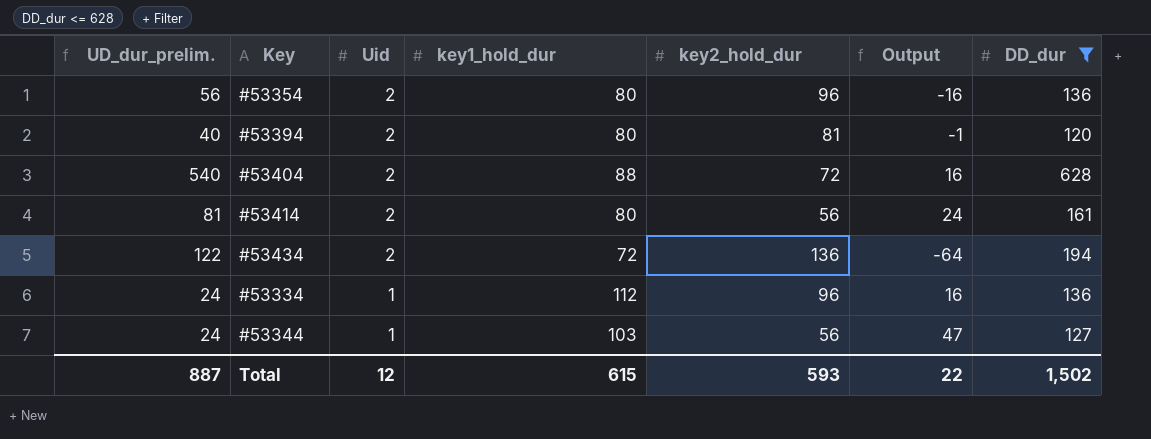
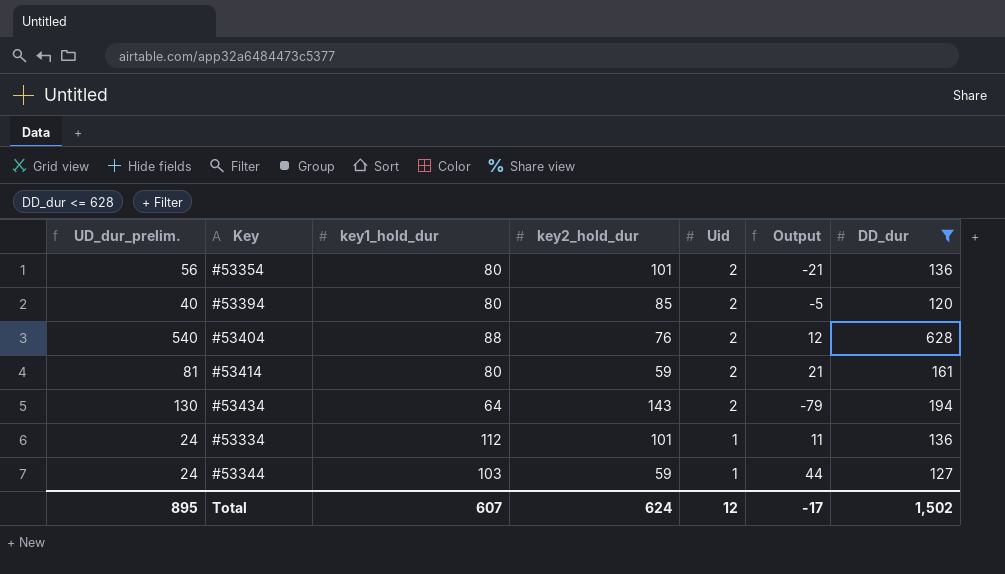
column Uid | position: 3 -> 5
#53354 | key2_hold_dur: 96 -> 101
#53354 | Output: -16 -> -21
#53394 | key2_hold_dur: 81 -> 85
#53394 | Output: -1 -> -5
#53404 | key2_hold_dur: 72 -> 76
#53404 | Output: 16 -> 12
#53414 | key2_hold_dur: 56 -> 59
#53414 | Output: 24 -> 21
#53434 | UD_dur_prelim.: 122 -> 130
#53434 | key1_hold_dur: 72 -> 64
#53434 | key2_hold_dur: 136 -> 143
#53434 | Output: -64 -> -79
#53334 | key2_hold_dur: 96 -> 101
#53334 | Output: 16 -> 11
#53344 | key2_hold_dur: 56 -> 59
#53344 | Output: 47 -> 44
Total | UD_dur_prelim.: 887 -> 895
Total | key1_hold_dur: 615 -> 607
Total | key2_hold_dur: 593 -> 624
Total | Output: 22 -> -17

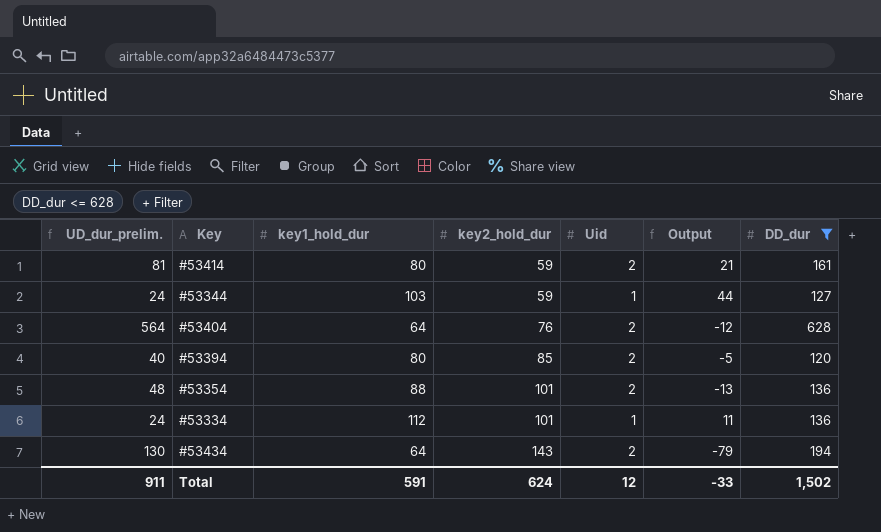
row order: Uid descending -> key2_hold_dur ascending
#53404 | UD_dur_prelim.: 540 -> 564
#53404 | key1_hold_dur: 88 -> 64
#53404 | Output: 12 -> -12
#53354 | UD_dur_prelim.: 56 -> 48
#53354 | key1_hold_dur: 80 -> 88
#53354 | Output: -21 -> -13
Total | UD_dur_prelim.: 895 -> 911
Total | key1_hold_dur: 607 -> 591
Total | Output: -17 -> -33

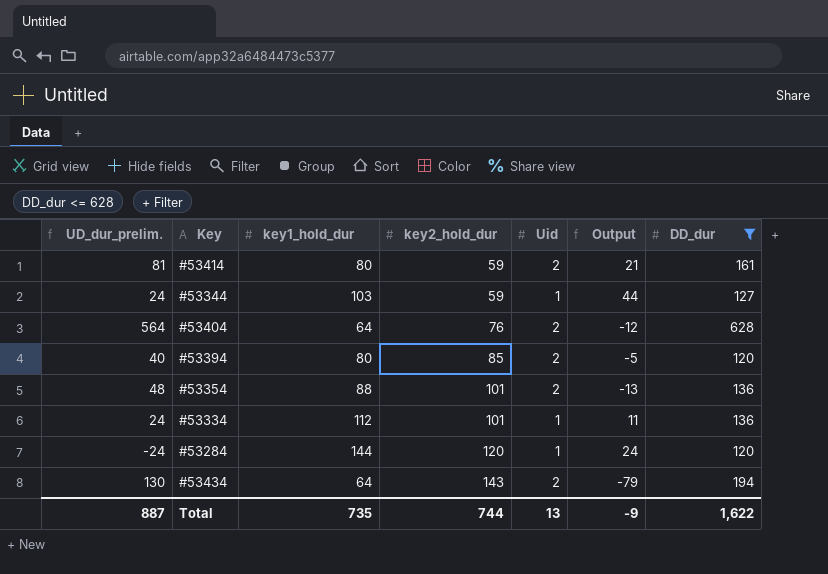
row #53284: none -> -24 | 144 | 120 | 1 | 24 | 120
Total | UD_dur_prelim.: 911 -> 887
Total | key1_hold_dur: 591 -> 735
Total | key2_hold_dur: 624 -> 744
Total | Uid: 12 -> 13
Total | Output: -33 -> -9
Total | DD_dur: 1,502 -> 1,622

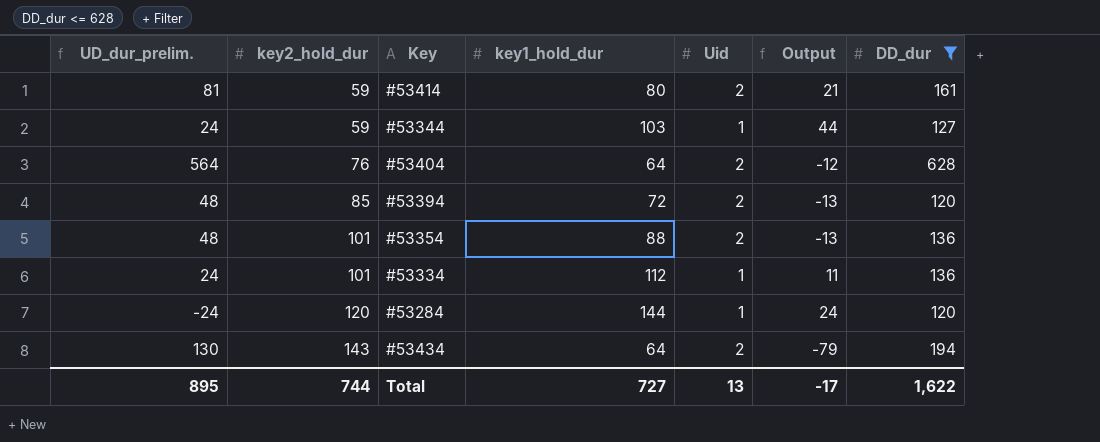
column key2_hold_dur | position: 4 -> 2
#53394 | UD_dur_prelim.: 40 -> 48
#53394 | key1_hold_dur: 80 -> 72
#53394 | Output: -5 -> -13
Total | UD_dur_prelim.: 887 -> 895
Total | key1_hold_dur: 735 -> 727
Total | Output: -9 -> -17

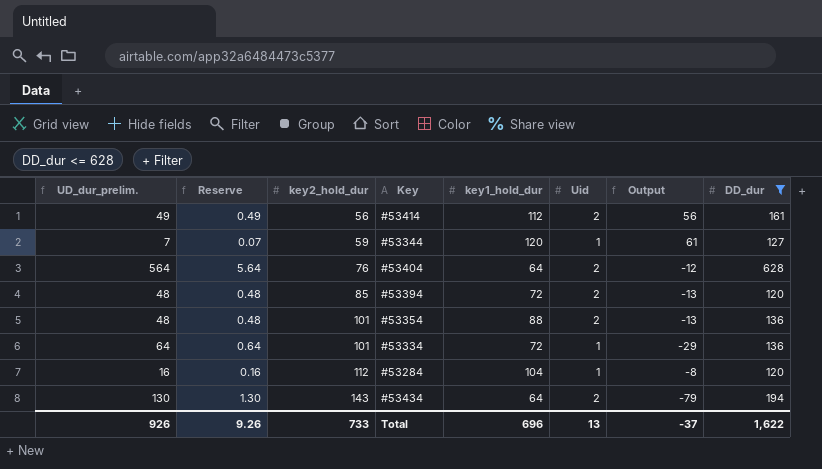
column Reserve | formula: none -> [UD_dur_prelim.] * 0.01
#53414 | UD_dur_prelim.: 81 -> 49
#53414 | key2_hold_dur: 59 -> 56
#53414 | key1_hold_dur: 80 -> 112
#53414 | Output: 21 -> 56
#53344 | UD_dur_prelim.: 24 -> 7
#53344 | key1_hold_dur: 103 -> 120
#53344 | Output: 44 -> 61
#53334 | UD_dur_prelim.: 24 -> 64
#53334 | key1_hold_dur: 112 -> 72
#53334 | Output: 11 -> -29
#53284 | UD_dur_prelim.: -24 -> 16
#53284 | key2_hold_dur: 120 -> 112
#53284 | key1_hold_dur: 144 -> 104
#53284 | Output: 24 -> -8
Total | UD_dur_prelim.: 895 -> 926
Total | key2_hold_dur: 744 -> 733
Total | key1_hold_dur: 727 -> 696
Total | Output: -17 -> -37

